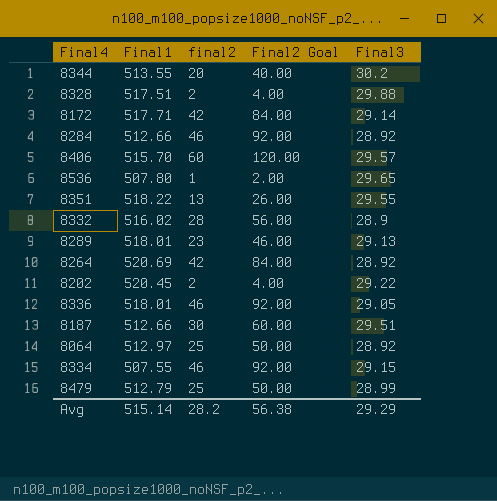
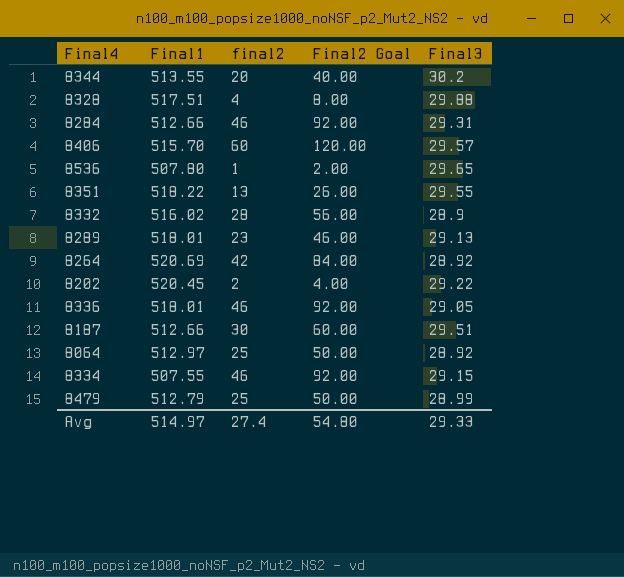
row 8172: 517.71 | 42 | 84.00 | 29.14 -> none
8328 | final2: 2 -> 4
8328 | Final2 Goal: 4.00 -> 8.00
8284 | Final3: 28.92 -> 29.31
Avg | Final1: 515.14 -> 514.97
Avg | final2: 28.2 -> 27.4
Avg | Final2 Goal: 56.38 -> 54.80
Avg | Final3: 29.29 -> 29.33

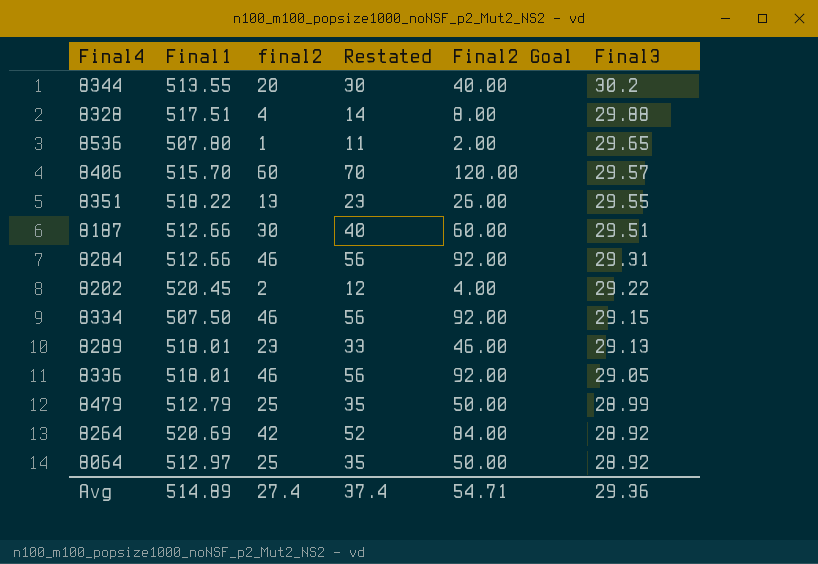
row order: none -> Final3 descending
column Restated | formula: none -> [final2] + 10
row 8332: 516.02 | 28 | 56.00 | 28.9 -> none
8334 | Final1: 507.55 -> 507.50
Avg | Final1: 514.97 -> 514.89
Avg | Final2 Goal: 54.80 -> 54.71
Avg | Final3: 29.33 -> 29.36

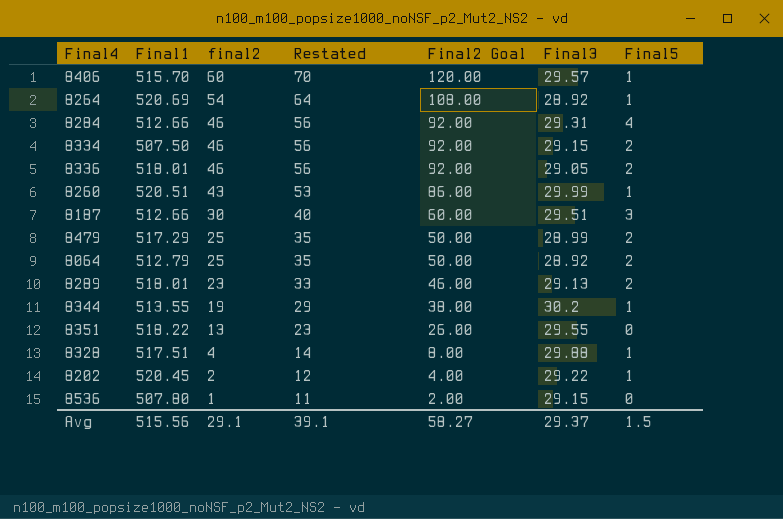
row order: Final3 descending -> final2 descending
column Final5 | position: none -> 7
8264 | final2: 42 -> 54
8264 | Restated: 52 -> 64
8264 | Final2 Goal: 84.00 -> 108.00
row 8260: none -> 520.51 | 43 | 53 | 86.00 | 29.99 | 1
8479 | Final1: 512.79 -> 517.29
8064 | Final1: 512.97 -> 512.79
8344 | final2: 20 -> 19
8344 | Restated: 30 -> 29
8344 | Final2 Goal: 40.00 -> 38.00
8536 | Final3: 29.65 -> 29.15
Avg | Final1: 514.89 -> 515.56
Avg | final2: 27.4 -> 29.1
Avg | Restated: 37.4 -> 39.1
Avg | Final2 Goal: 54.71 -> 58.27
Avg | Final3: 29.36 -> 29.37

